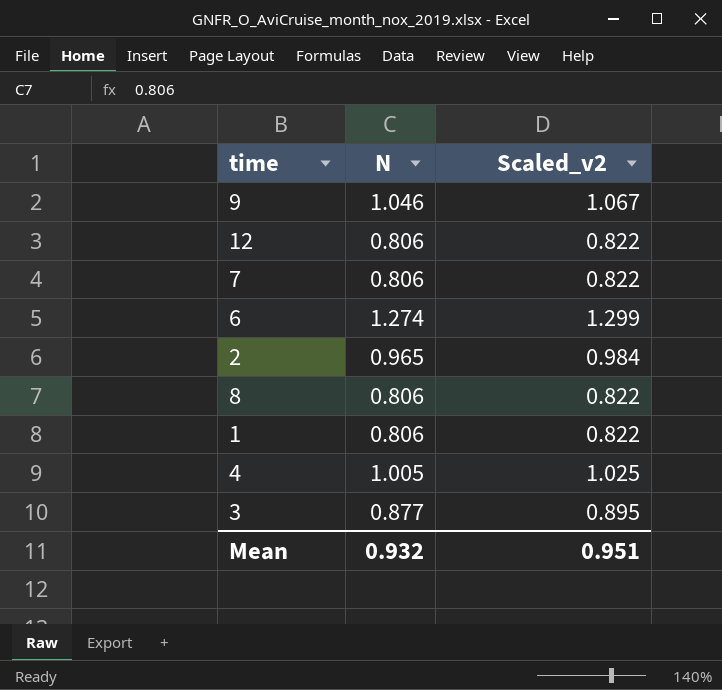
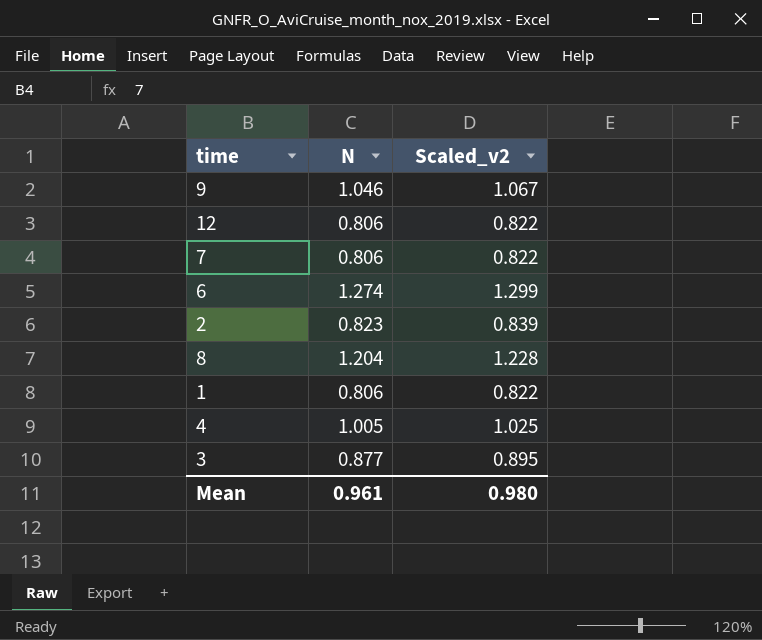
2 | N: 0.965 -> 0.823
2 | Scaled_v2: 0.984 -> 0.839
8 | N: 0.806 -> 1.204
8 | Scaled_v2: 0.822 -> 1.228
Mean | N: 0.932 -> 0.961
Mean | Scaled_v2: 0.951 -> 0.980

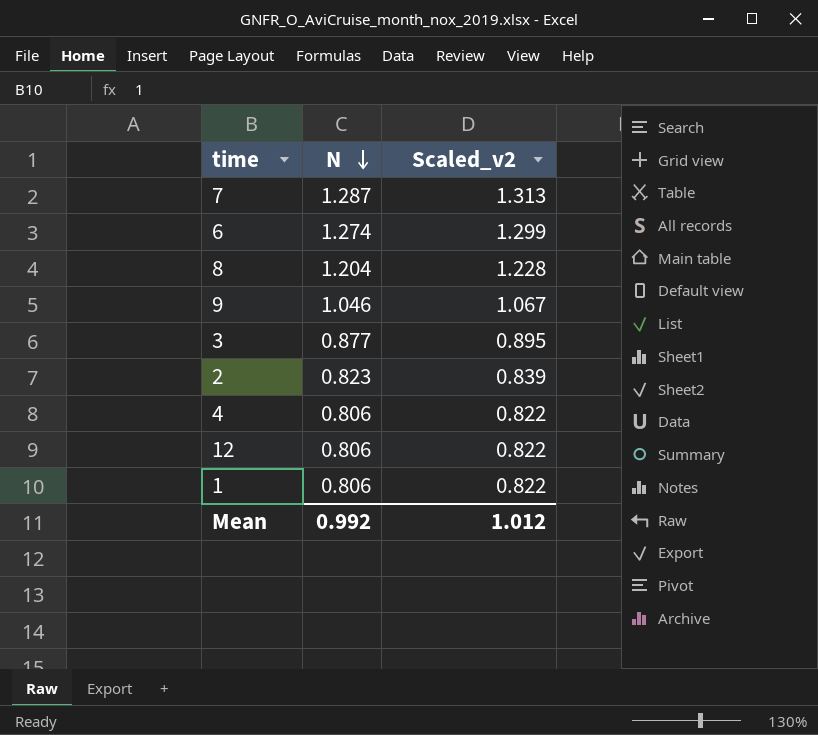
row order: none -> N descending
7 | N: 0.806 -> 1.287
7 | Scaled_v2: 0.822 -> 1.313
4 | N: 1.005 -> 0.806
4 | Scaled_v2: 1.025 -> 0.822
Mean | N: 0.961 -> 0.992
Mean | Scaled_v2: 0.980 -> 1.012

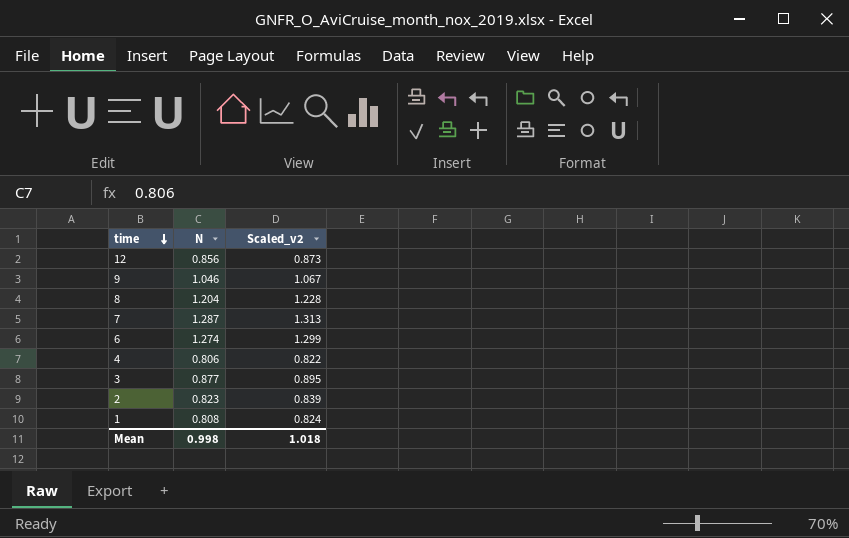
row order: N descending -> time descending
12 | N: 0.806 -> 0.856
12 | Scaled_v2: 0.822 -> 0.873
1 | N: 0.806 -> 0.808
1 | Scaled_v2: 0.822 -> 0.824
Mean | N: 0.992 -> 0.998
Mean | Scaled_v2: 1.012 -> 1.018

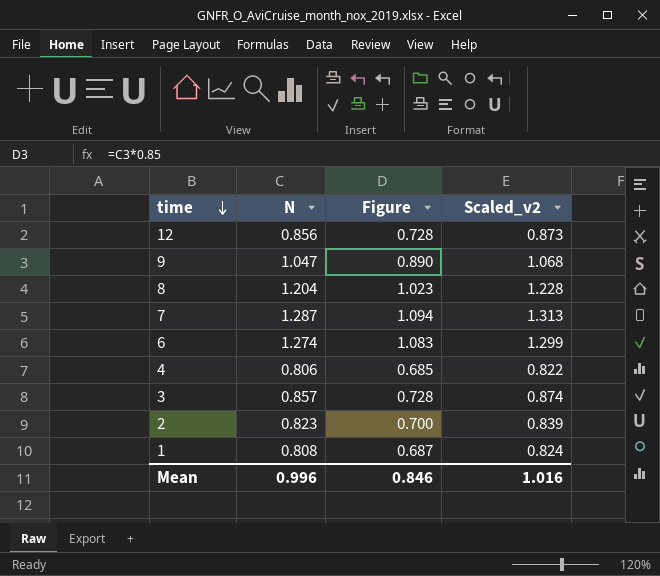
column Figure | formula: none -> [N] * 0.85
9 | N: 1.046 -> 1.047
9 | Scaled_v2: 1.067 -> 1.068
3 | N: 0.877 -> 0.857
3 | Scaled_v2: 0.895 -> 0.874
Mean | N: 0.998 -> 0.996
Mean | Scaled_v2: 1.018 -> 1.016

